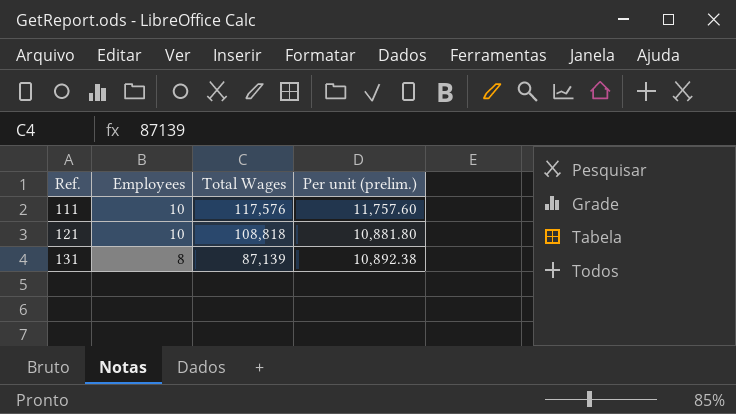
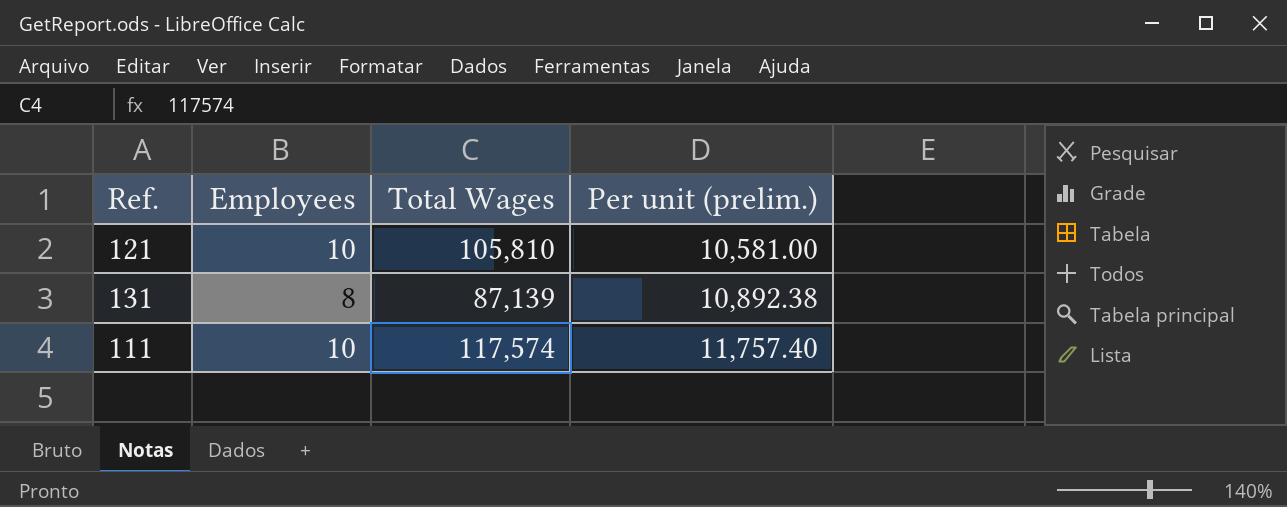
row order: Ref. ascending -> Per unit (prelim.) ascending
121 | Total Wages: 108,818 -> 105,810
121 | Per unit (prelim.): 10,881.80 -> 10,581.00
111 | Total Wages: 117,576 -> 117,574
111 | Per unit (prelim.): 11,757.60 -> 11,757.40

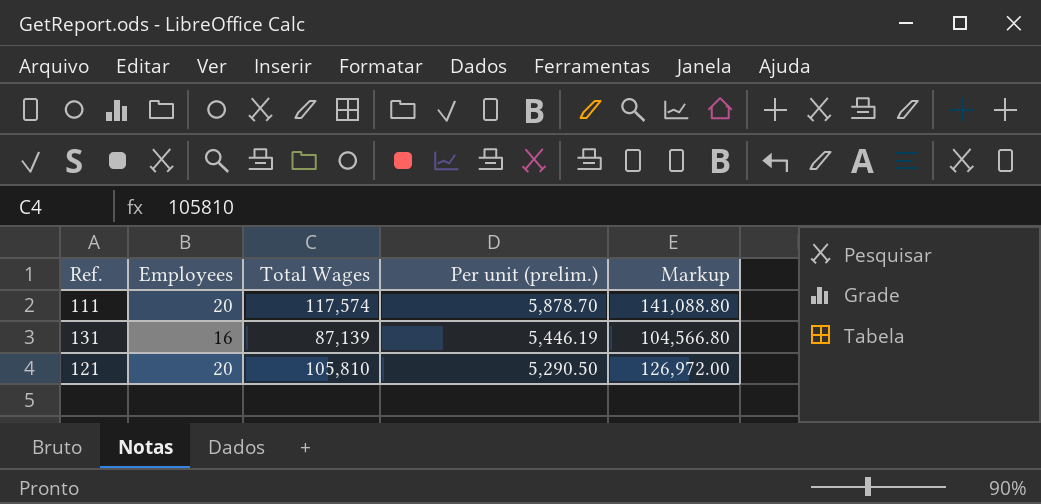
row order: Per unit (prelim.) ascending -> Per unit (prelim.) descending
column Markup | formula: none -> [Total Wages] * 1.2
111 | Employees: 10 -> 20
111 | Per unit (prelim.): 11,757.40 -> 5,878.70
131 | Employees: 8 -> 16
131 | Per unit (prelim.): 10,892.38 -> 5,446.19
121 | Employees: 10 -> 20
121 | Per unit (prelim.): 10,581.00 -> 5,290.50

